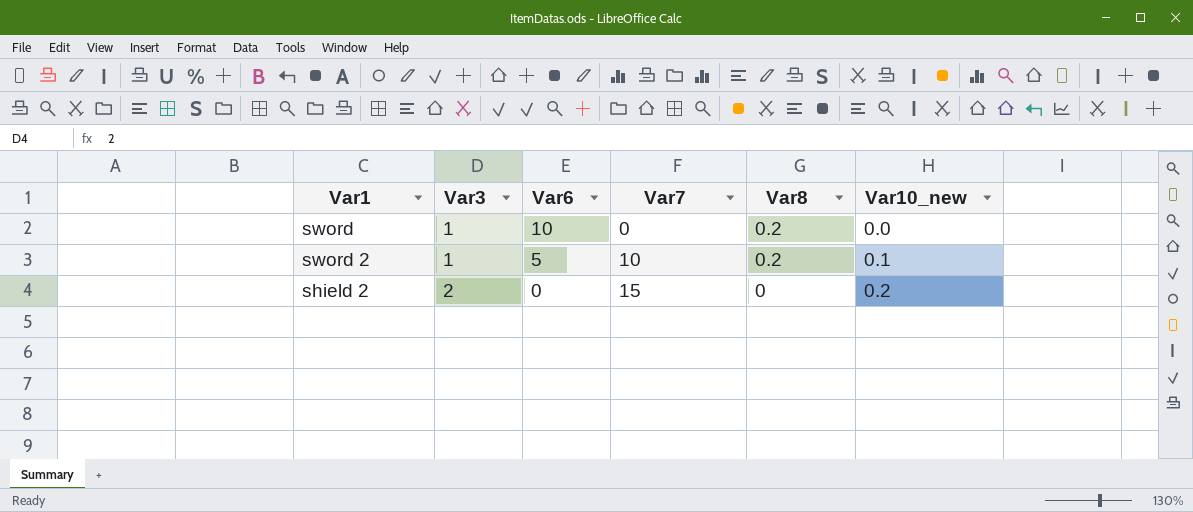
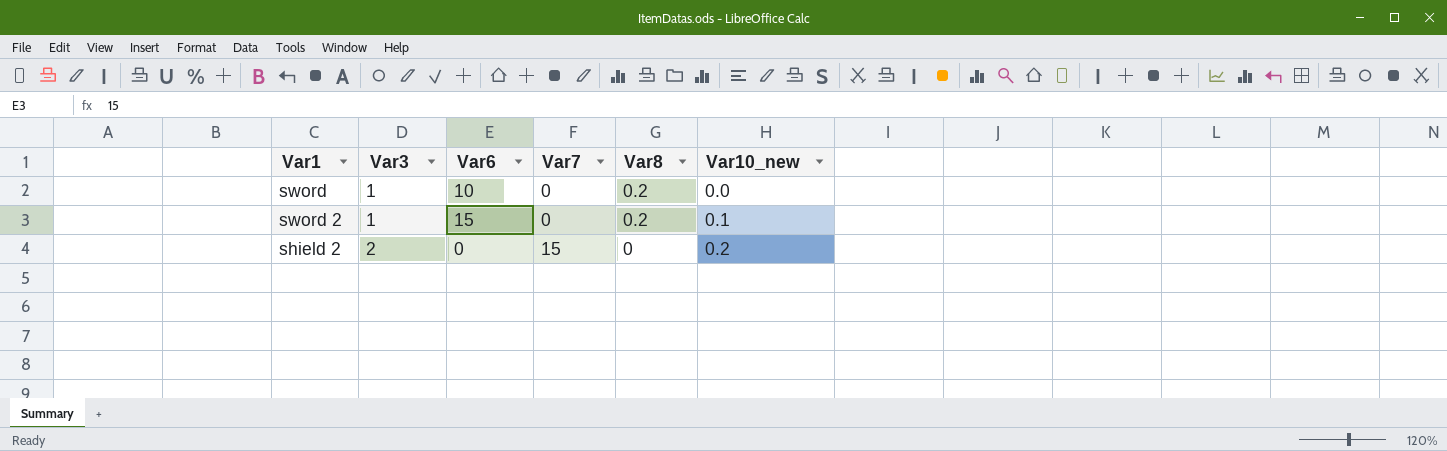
sword 2 | Var6: 5 -> 15
sword 2 | Var7: 10 -> 0

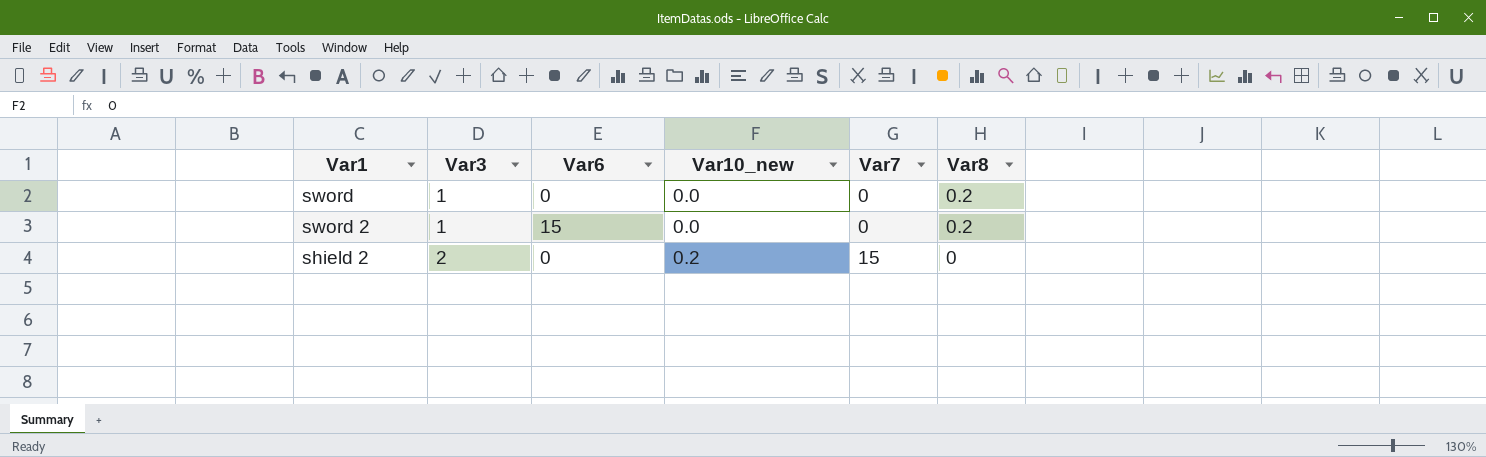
column Var10_new | position: 6 -> 4
sword | Var6: 10 -> 0
sword 2 | Var10_new: 0.1 -> 0.0

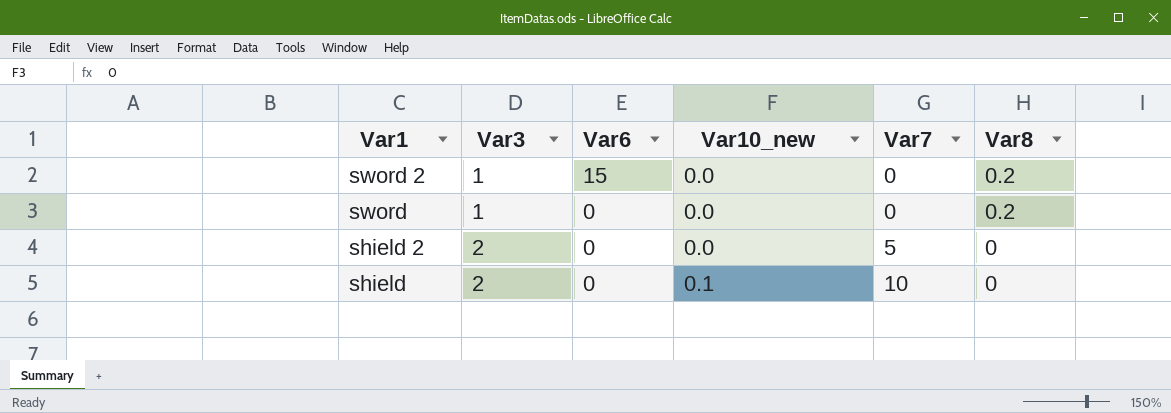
row order: Var3 ascending -> Var1 descending
shield 2 | Var10_new: 0.2 -> 0.0
shield 2 | Var7: 15 -> 5
row shield: none -> 2 | 0 | 0.1 | 10 | 0

